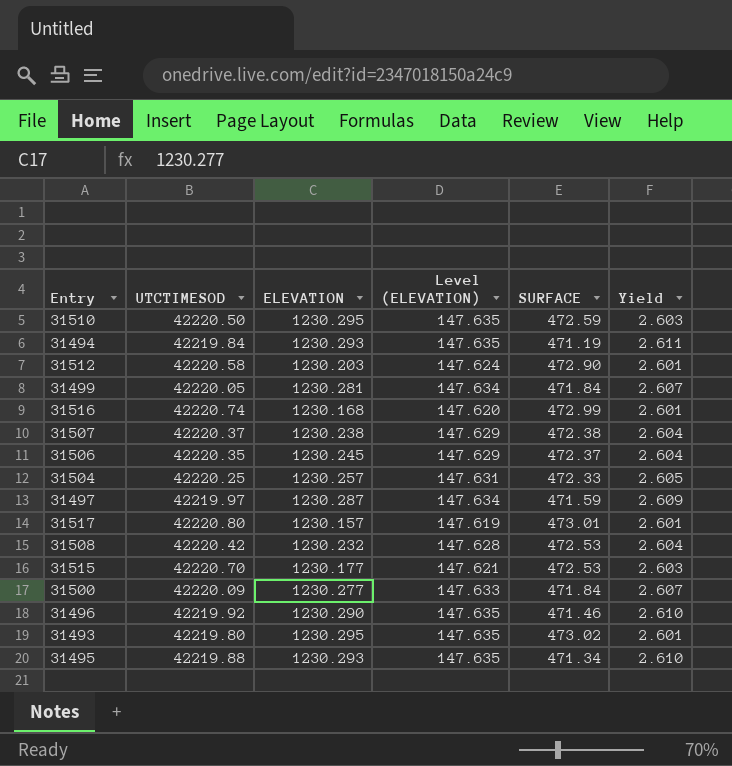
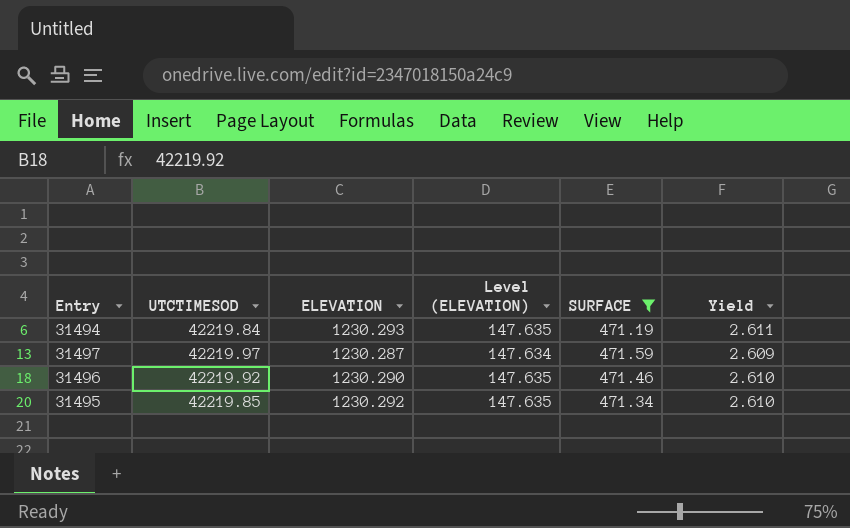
filter: none -> SURFACE <= 471.59
31495 | UTCTIMESOD: 42219.88 -> 42219.85
31495 | ELEVATION: 1230.293 -> 1230.292

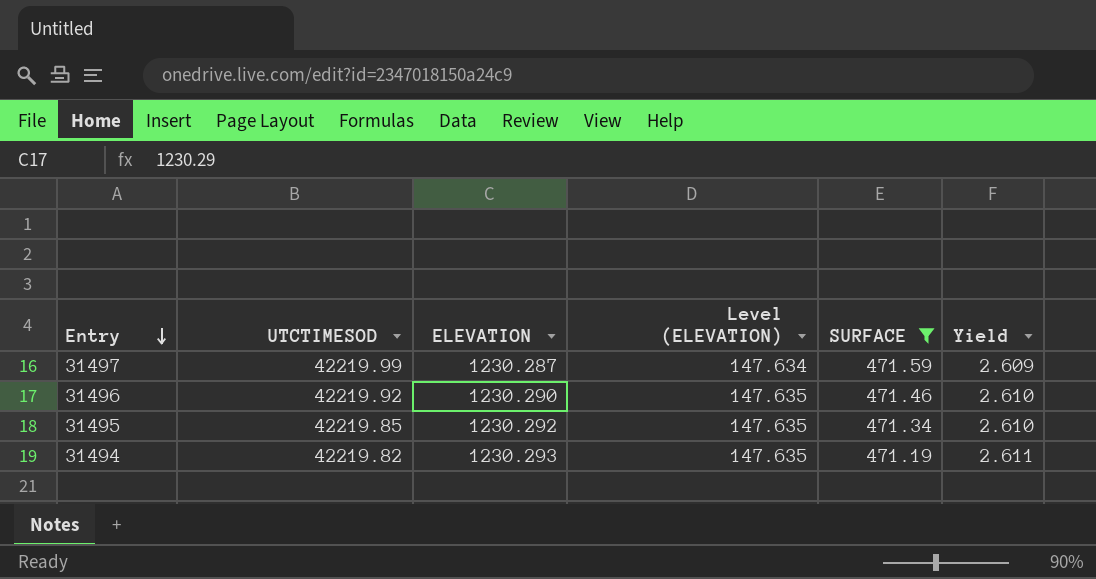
row order: none -> Entry descending
31497 | UTCTIMESOD: 42219.97 -> 42219.99
31494 | UTCTIMESOD: 42219.84 -> 42219.82

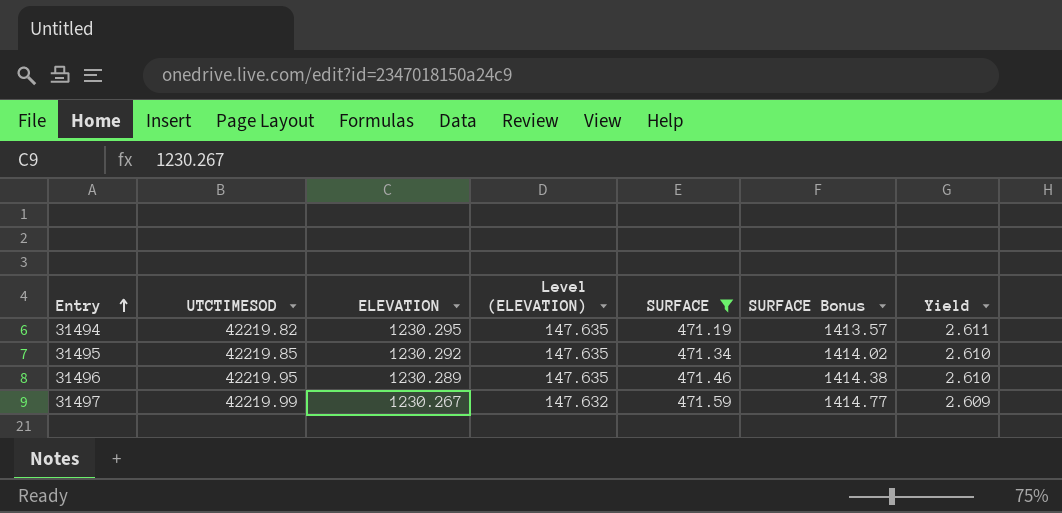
row order: Entry descending -> Entry ascending
column SURFACE Bonus | formula: none -> [SURFACE] * 3
31494 | ELEVATION: 1230.293 -> 1230.295
31496 | UTCTIMESOD: 42219.92 -> 42219.95
31496 | ELEVATION: 1230.290 -> 1230.289
31497 | ELEVATION: 1230.287 -> 1230.267
31497 | Level (ELEVATION): 147.634 -> 147.632

